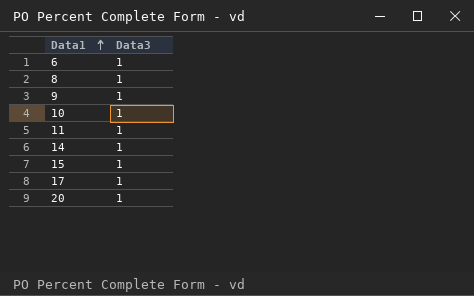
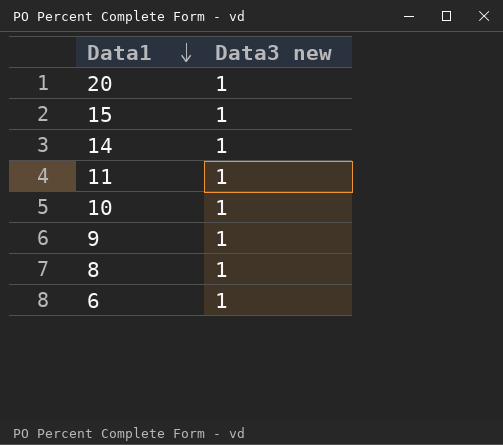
row order: Data1 ascending -> Data1 descending
column name: Data3 -> Data3 new
row 17: 1 -> none

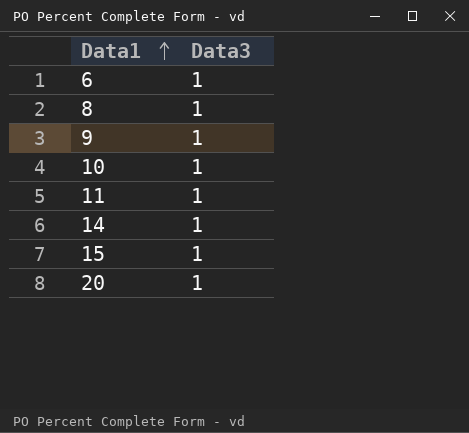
row order: Data1 descending -> Data1 ascending
column name: Data3 new -> Data3

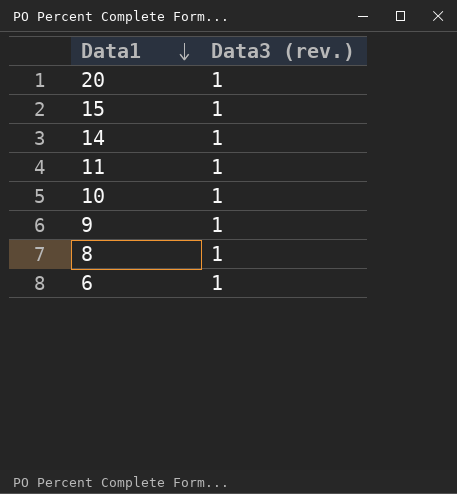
row order: Data1 ascending -> Data1 descending
column name: Data3 -> Data3 (rev.)

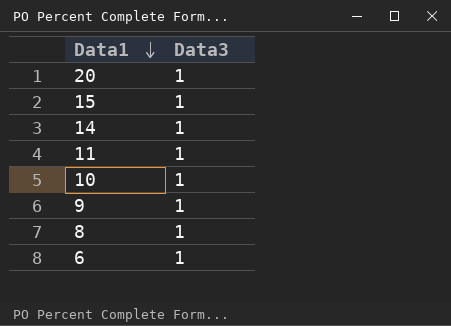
column name: Data3 (rev.) -> Data3

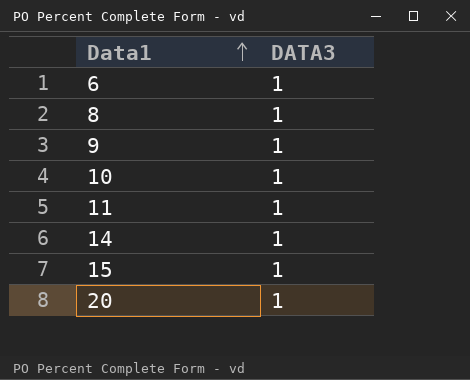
row order: Data1 descending -> Data1 ascending
column name: Data3 -> DATA3

